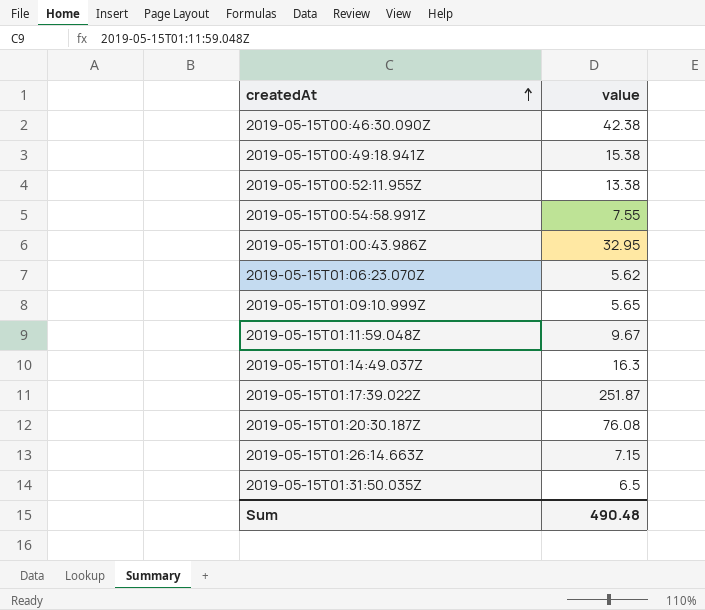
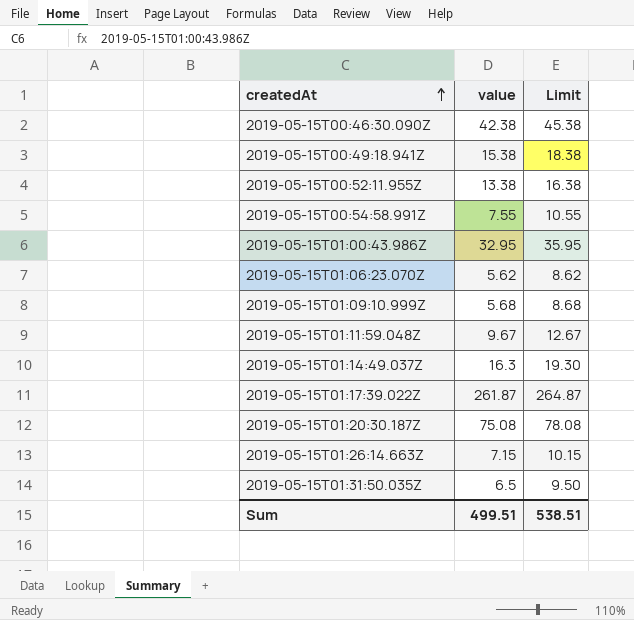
column Limit | formula: none -> [value] + 3
2019-05-15T01:09:10.999Z | value: 5.65 -> 5.68
2019-05-15T01:17:39.022Z | value: 251.87 -> 261.87
2019-05-15T01:20:30.187Z | value: 76.08 -> 75.08
Sum | value: 490.48 -> 499.51

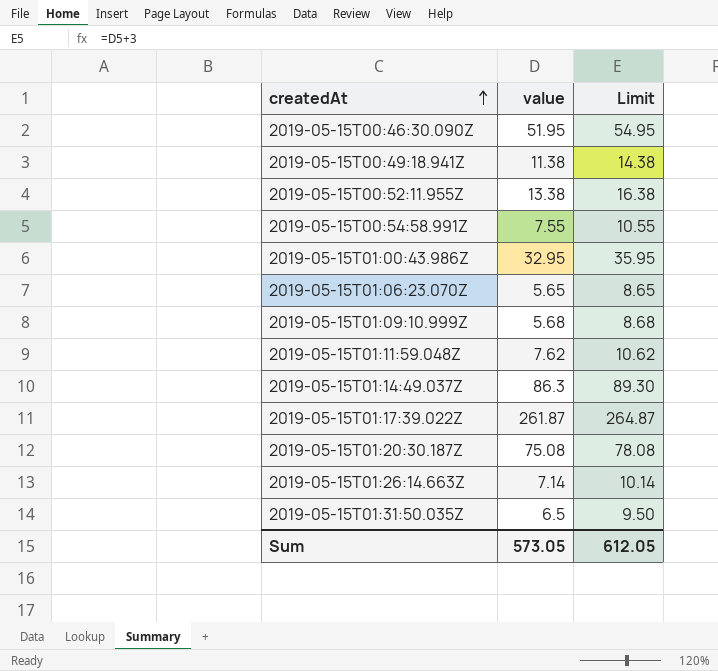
2019-05-15T00:46:30.090Z | value: 42.38 -> 51.95
2019-05-15T00:46:30.090Z | Limit: 45.38 -> 54.95
2019-05-15T00:49:18.941Z | value: 15.38 -> 11.38
2019-05-15T00:49:18.941Z | Limit: 18.38 -> 14.38
2019-05-15T01:06:23.070Z | value: 5.62 -> 5.65
2019-05-15T01:06:23.070Z | Limit: 8.62 -> 8.65
2019-05-15T01:11:59.048Z | value: 9.67 -> 7.62
2019-05-15T01:11:59.048Z | Limit: 12.67 -> 10.62
2019-05-15T01:14:49.037Z | value: 16.3 -> 86.3
2019-05-15T01:14:49.037Z | Limit: 19.30 -> 89.30
2019-05-15T01:26:14.663Z | value: 7.15 -> 7.14
2019-05-15T01:26:14.663Z | Limit: 10.15 -> 10.14
Sum | value: 499.51 -> 573.05
Sum | Limit: 538.51 -> 612.05

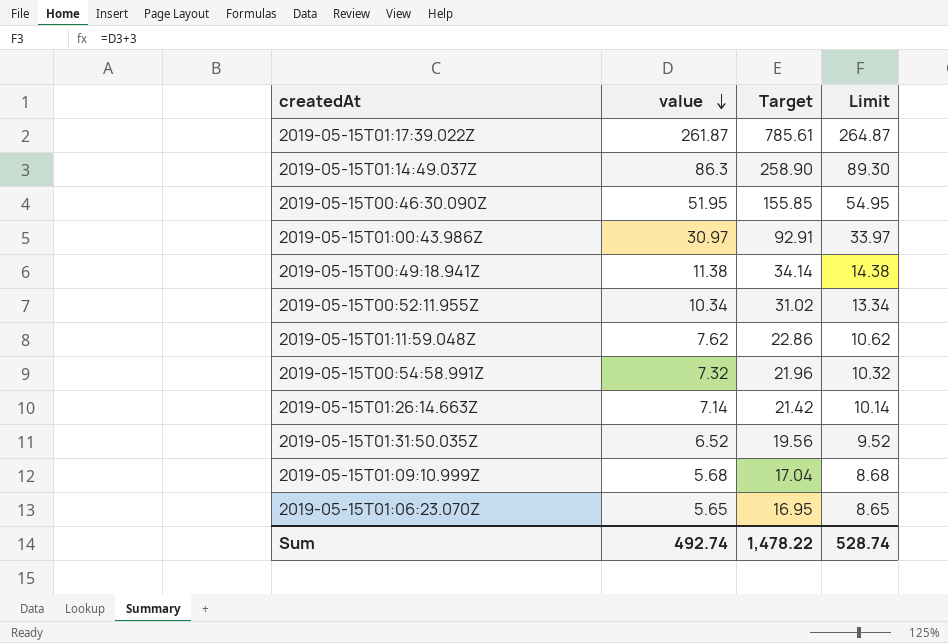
row order: createdAt ascending -> value descending
column Target | formula: none -> [value] * 3
row 2019-05-15T01:20:30.187Z: 75.08 | 78.08 -> none
2019-05-15T01:00:43.986Z | value: 32.95 -> 30.97
2019-05-15T01:00:43.986Z | Limit: 35.95 -> 33.97
2019-05-15T00:52:11.955Z | value: 13.38 -> 10.34
2019-05-15T00:52:11.955Z | Limit: 16.38 -> 13.34
2019-05-15T00:54:58.991Z | value: 7.55 -> 7.32
2019-05-15T00:54:58.991Z | Limit: 10.55 -> 10.32
2019-05-15T01:31:50.035Z | value: 6.5 -> 6.52
2019-05-15T01:31:50.035Z | Limit: 9.50 -> 9.52
Sum | value: 573.05 -> 492.74
Sum | Limit: 612.05 -> 528.74

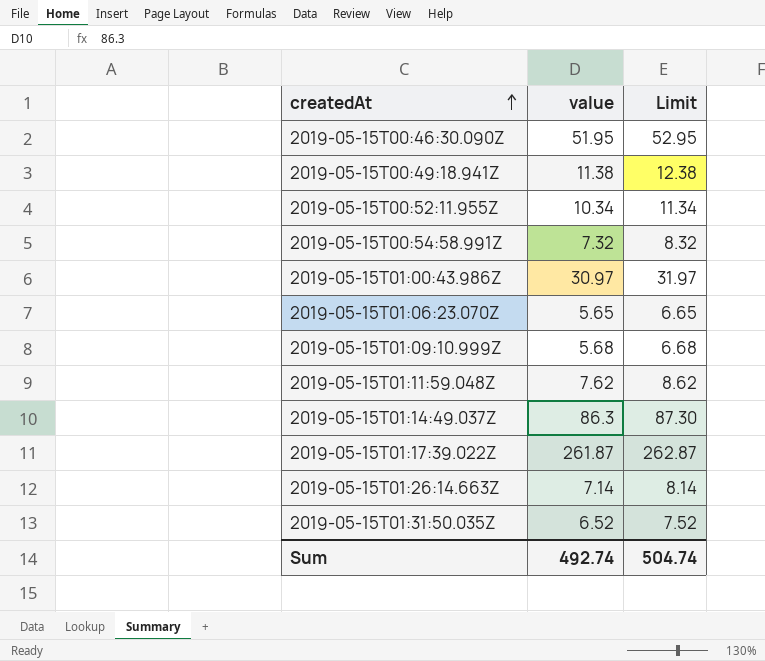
row order: value descending -> createdAt ascending
column Target | formula: [value] * 3 -> none
column Limit | formula: [value] + 3 -> [value] + 1
Sum | Limit: 528.74 -> 504.74

